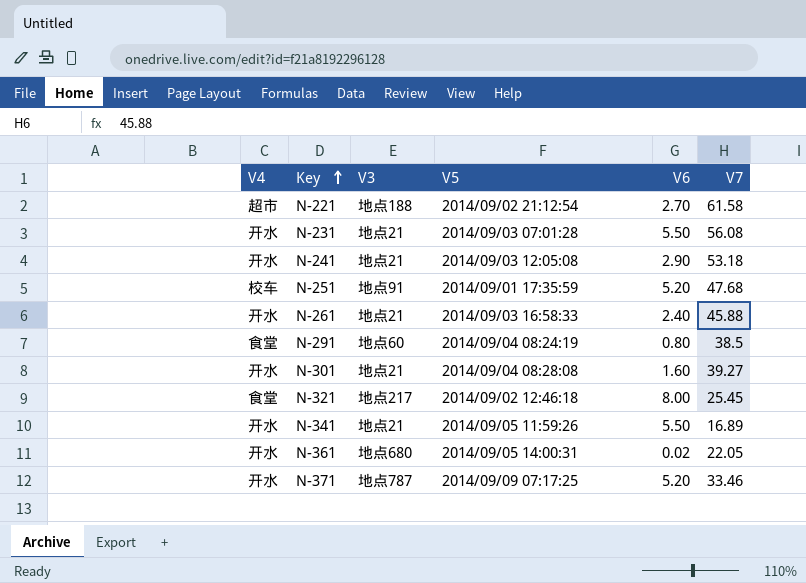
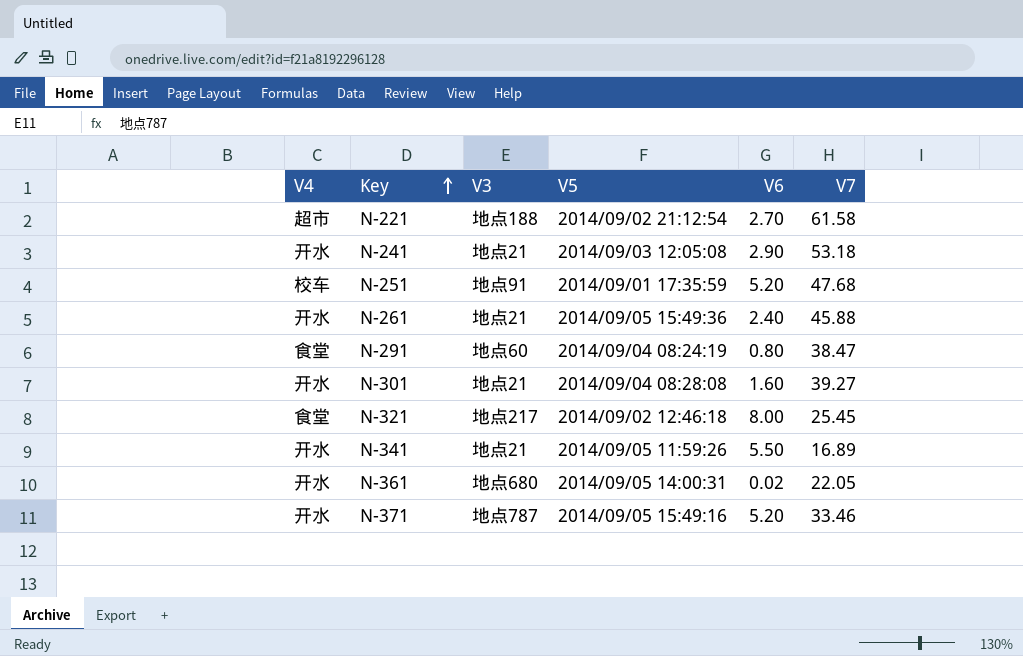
row N-231: 开水 | 地点21 | 2014/09/03 07:01:28 | 5.50 | 56.08 -> none
N-261 | V5: 2014/09/03 16:58:33 -> 2014/09/05 15:49:36
N-291 | V7: 38.5 -> 38.47
N-371 | V5: 2014/09/09 07:17:25 -> 2014/09/05 15:49:16

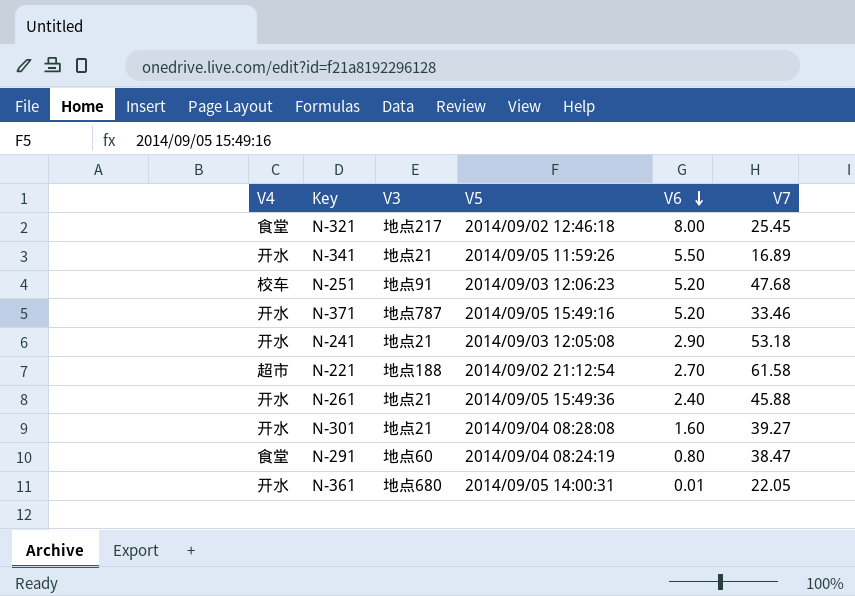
row order: Key ascending -> V6 descending
N-251 | V5: 2014/09/01 17:35:59 -> 2014/09/03 12:06:23
N-361 | V6: 0.02 -> 0.01

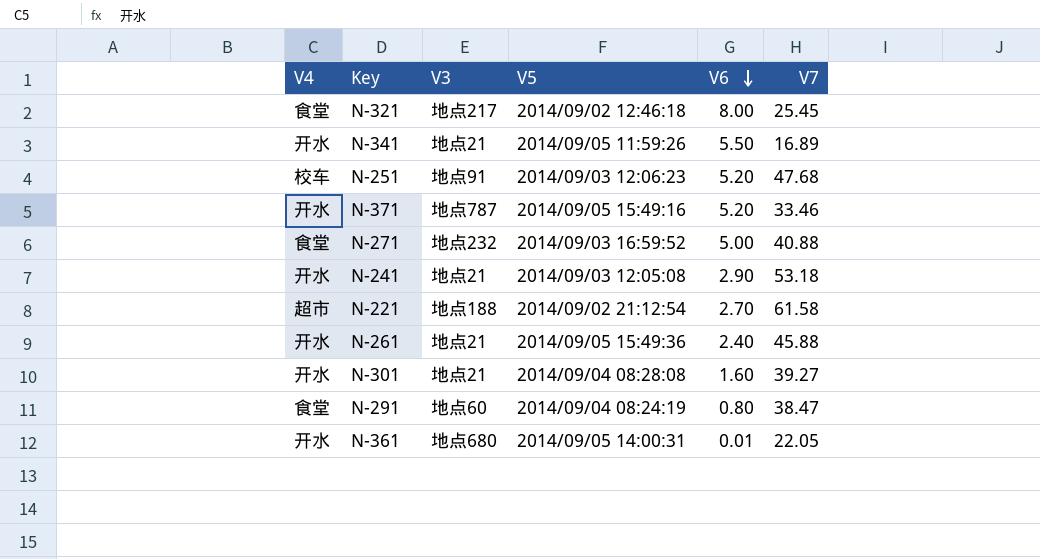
row N-271: none -> 食堂 | 地点232 | 2014/09/03 16:59:52 | 5.00 | 40.88

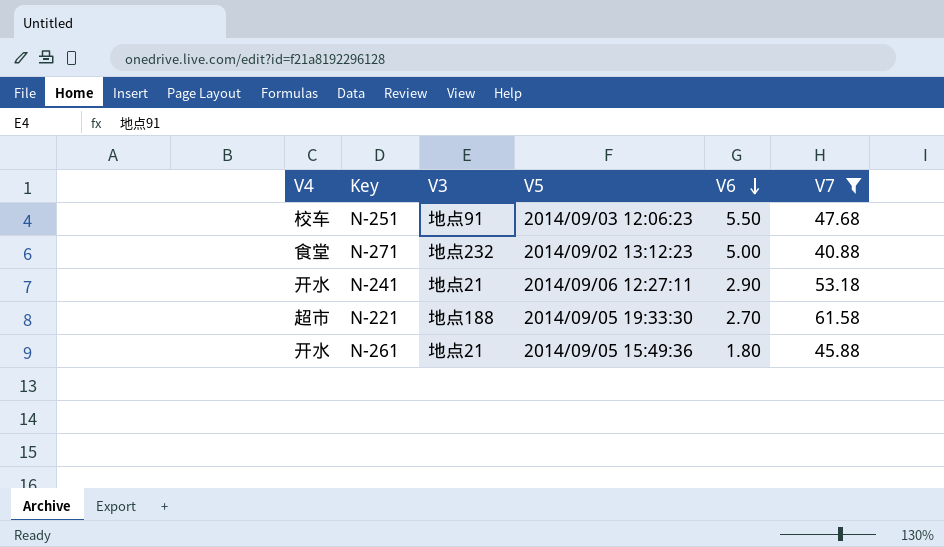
filter: none -> V7 >= 40.88
N-251 | V6: 5.20 -> 5.50
N-271 | V5: 2014/09/03 16:59:52 -> 2014/09/02 13:12:23
N-241 | V5: 2014/09/03 12:05:08 -> 2014/09/06 12:27:11
N-221 | V5: 2014/09/02 21:12:54 -> 2014/09/05 19:33:30
N-261 | V6: 2.40 -> 1.80

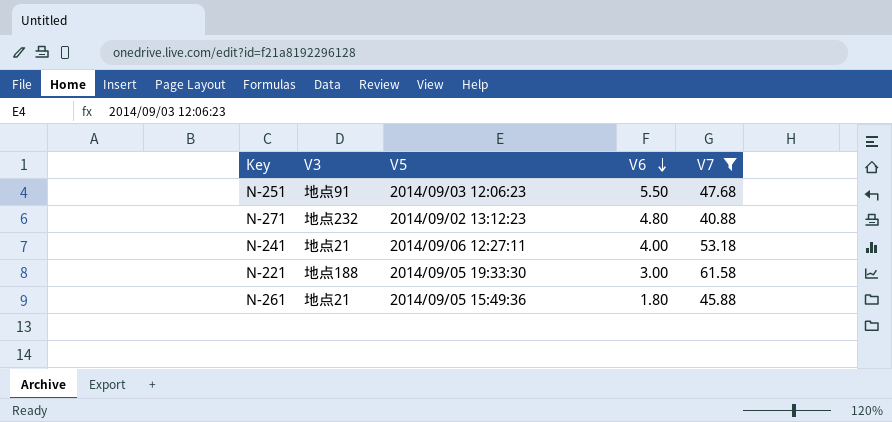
column V4 | position: 1 -> none
N-271 | V6: 5.00 -> 4.80
N-241 | V6: 2.90 -> 4.00
N-221 | V6: 2.70 -> 3.00

